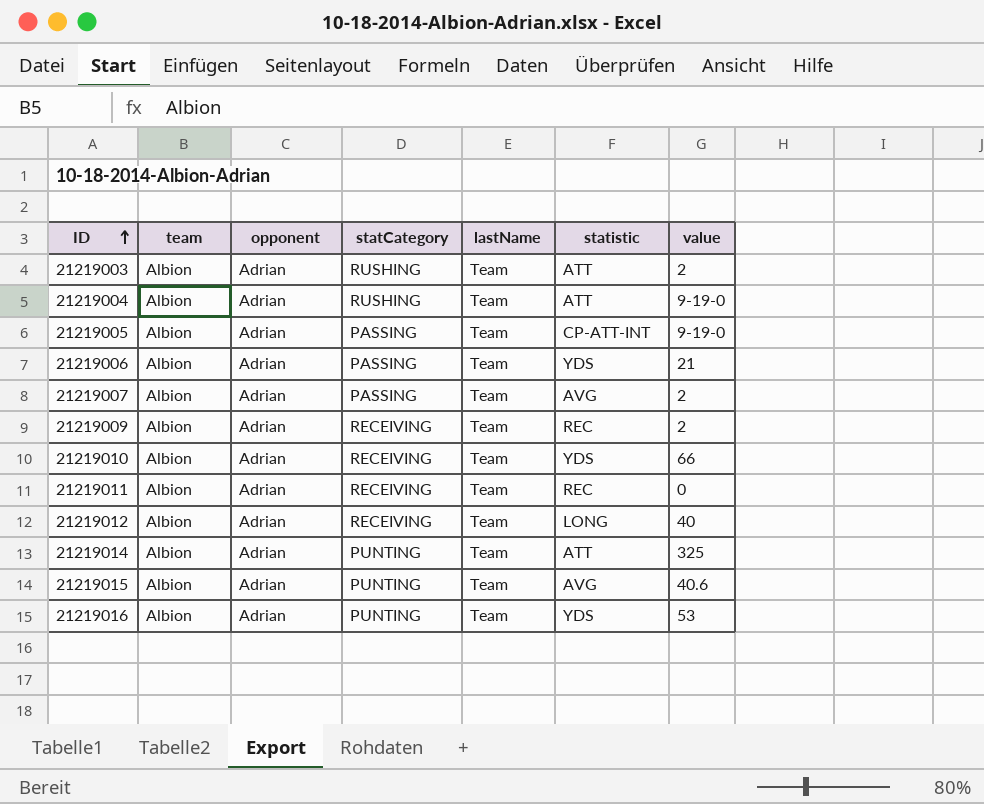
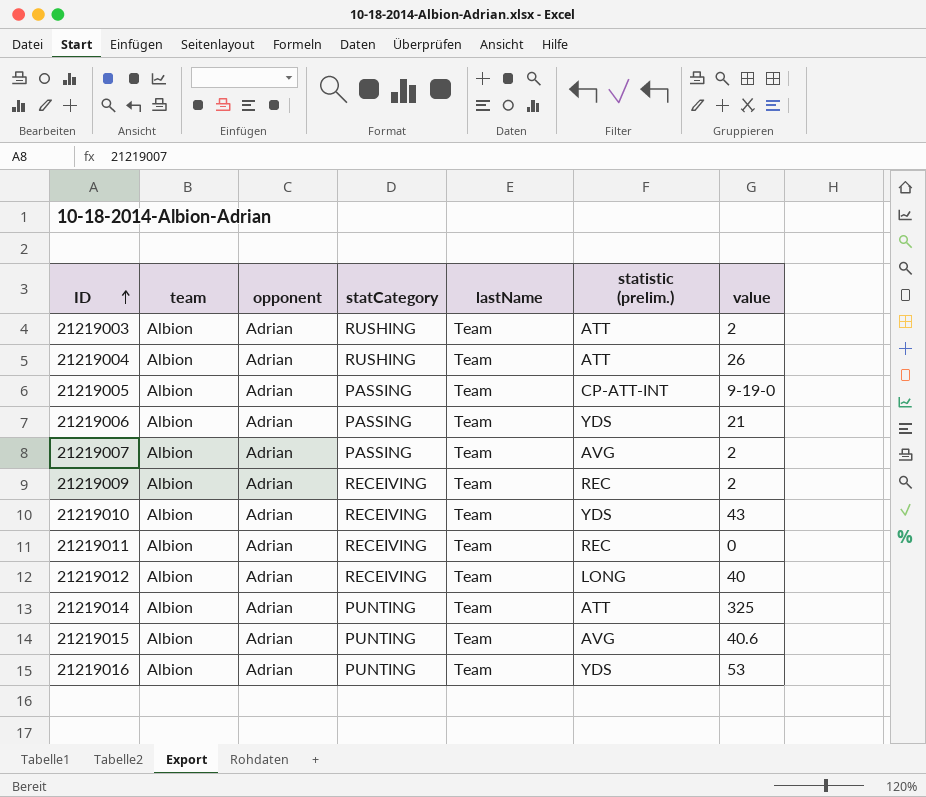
column name: statistic -> statistic (prelim.)
21219004 | value: 9-19-0 -> 26
21219010 | value: 66 -> 43

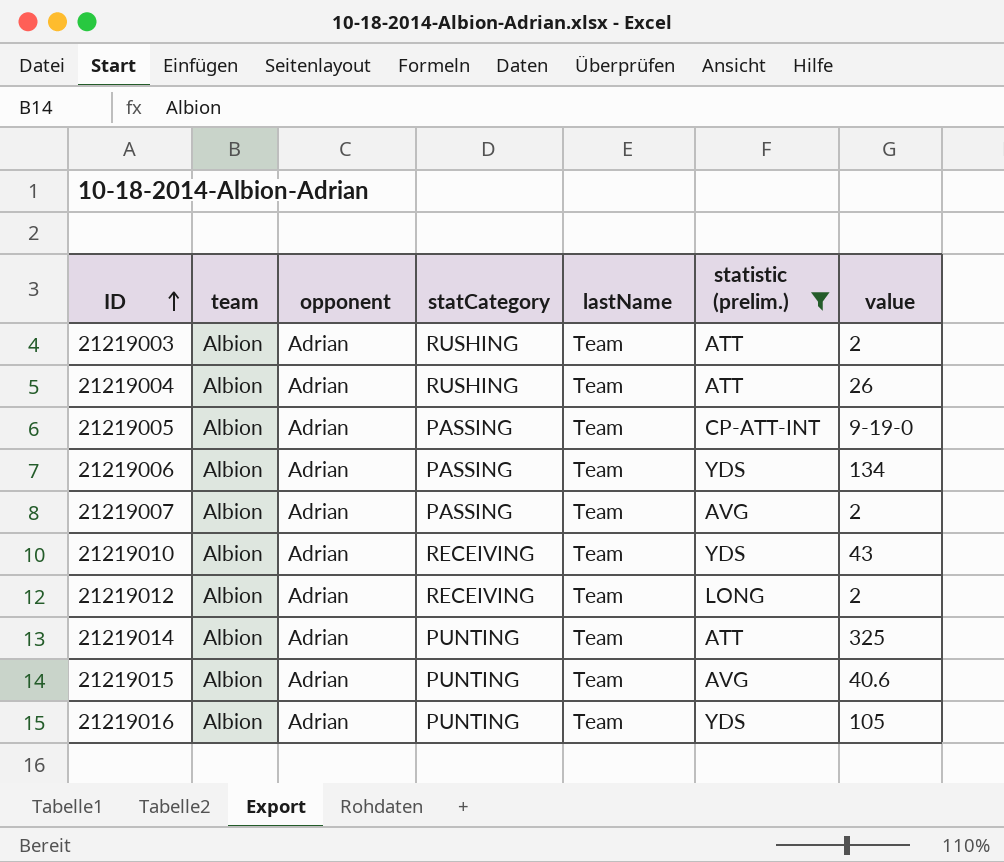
filter: none -> statistic (prelim.) != REC
21219006 | value: 21 -> 134
21219012 | value: 40 -> 2
21219016 | value: 53 -> 105

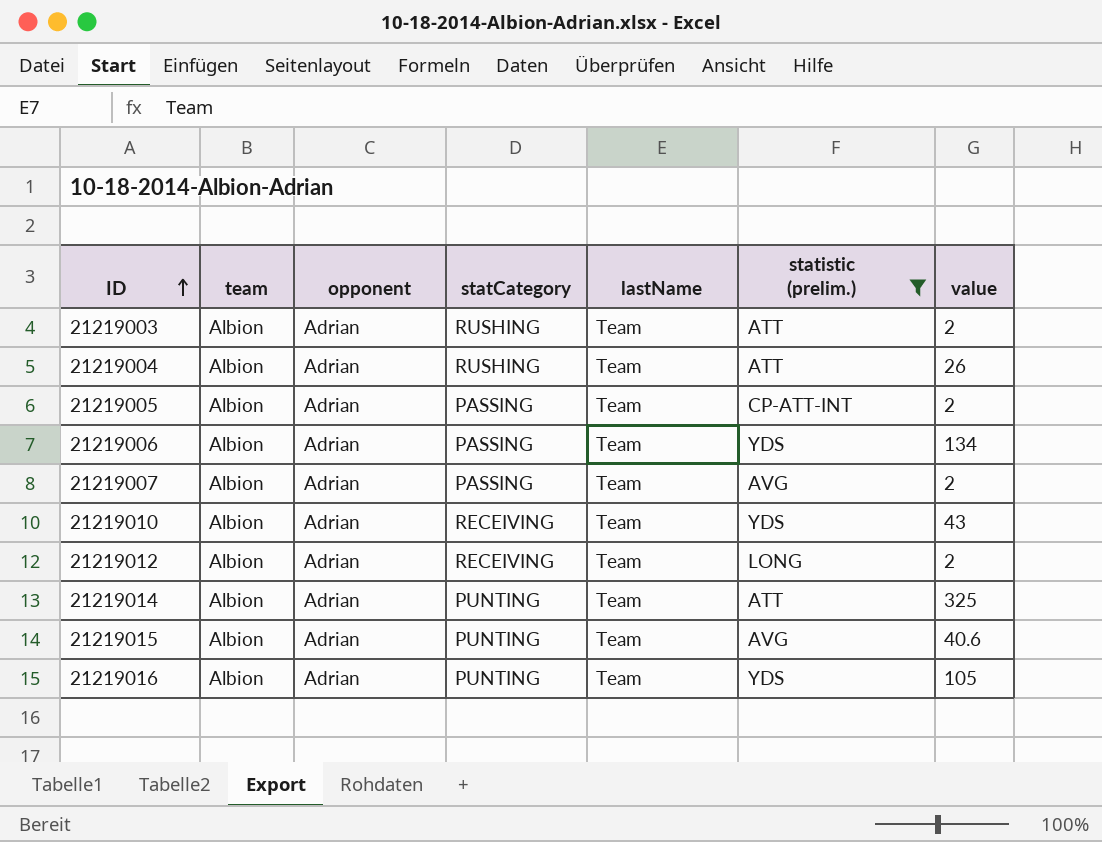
21219005 | value: 9-19-0 -> 2

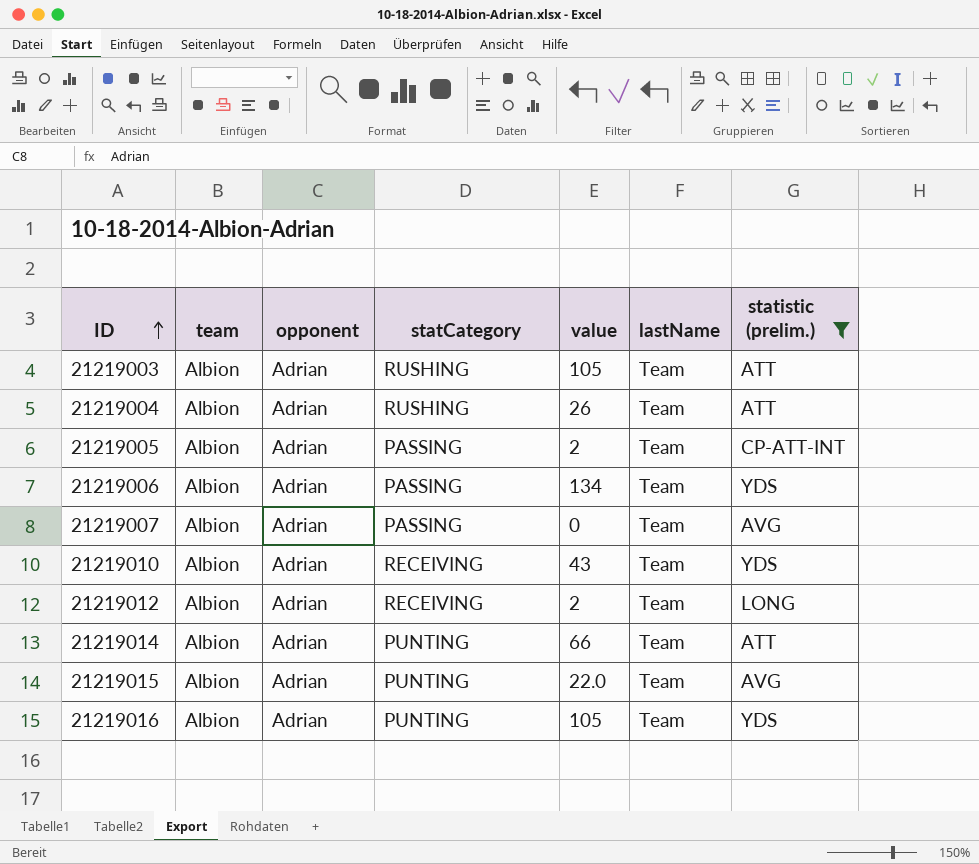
column value | position: 7 -> 5
21219003 | value: 2 -> 105
21219007 | value: 2 -> 0
21219014 | value: 325 -> 66
21219015 | value: 40.6 -> 22.0

